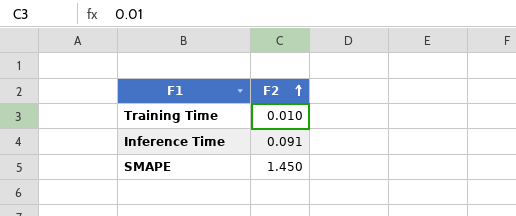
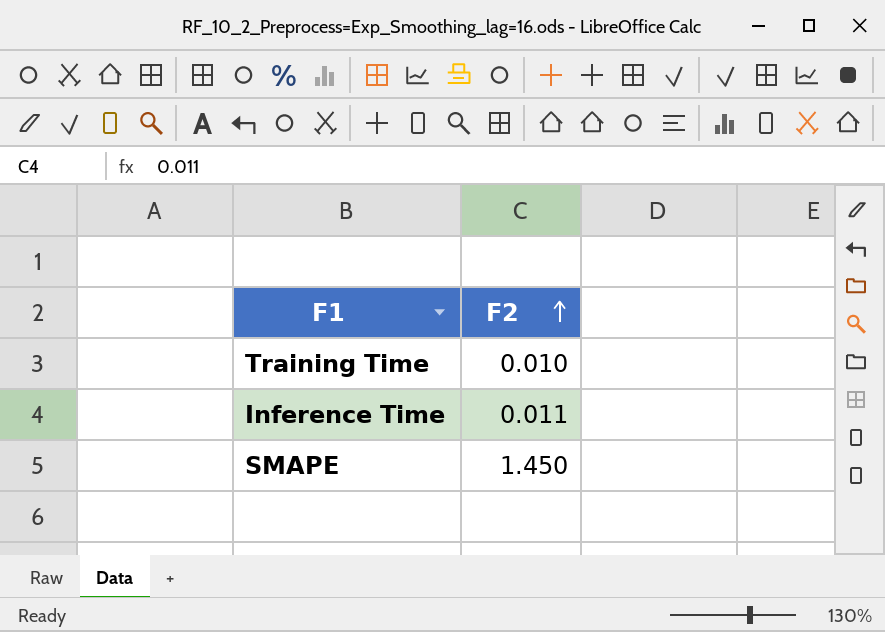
Inference Time | F2: 0.091 -> 0.011

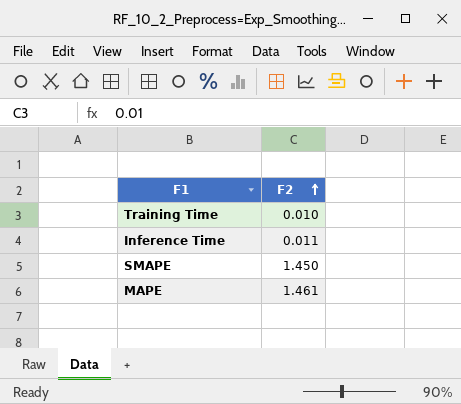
row MAPE: none -> 1.461

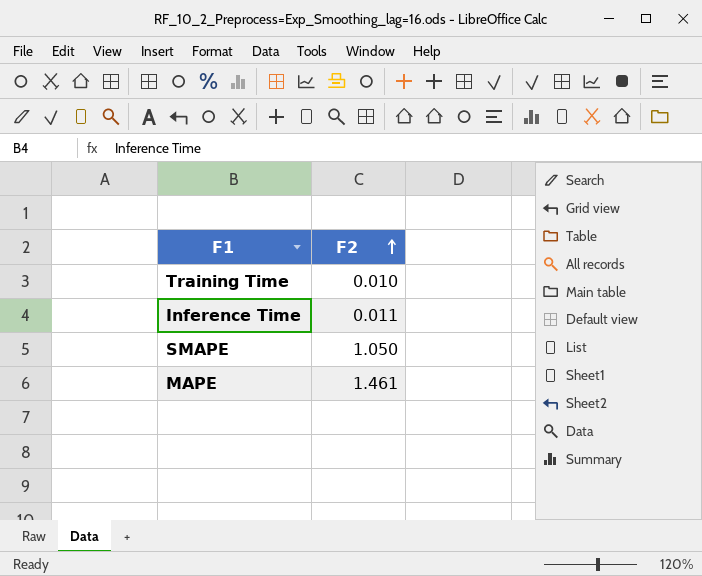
SMAPE | F2: 1.450 -> 1.050

